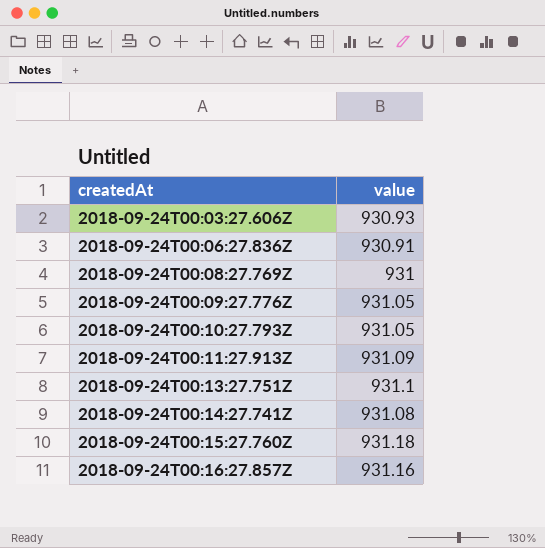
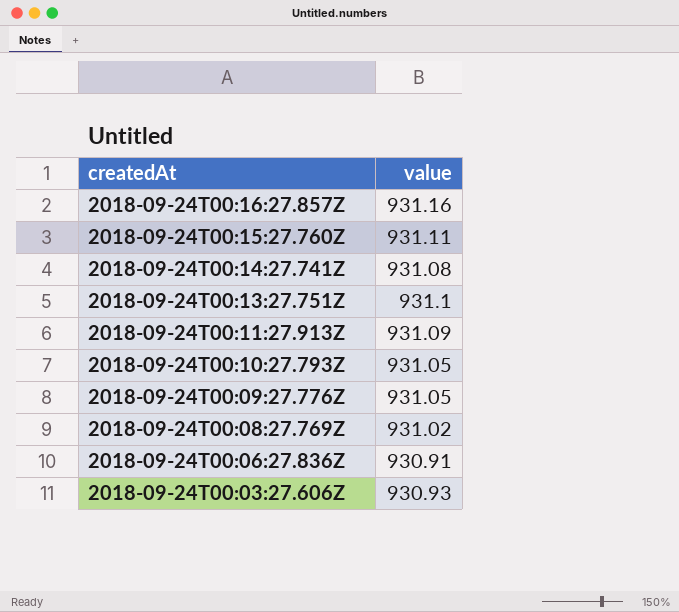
row order: createdAt ascending -> createdAt descending
2018-09-24T00:15:27.760Z | value: 931.18 -> 931.11
2018-09-24T00:08:27.769Z | value: 931 -> 931.02

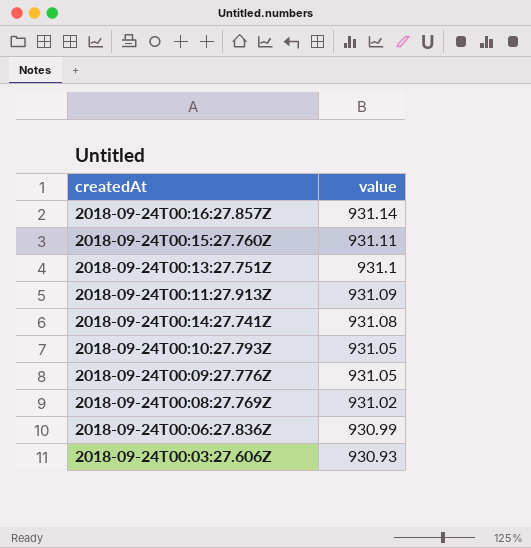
row order: createdAt descending -> value descending
2018-09-24T00:16:27.857Z | value: 931.16 -> 931.14
2018-09-24T00:06:27.836Z | value: 930.91 -> 930.99

